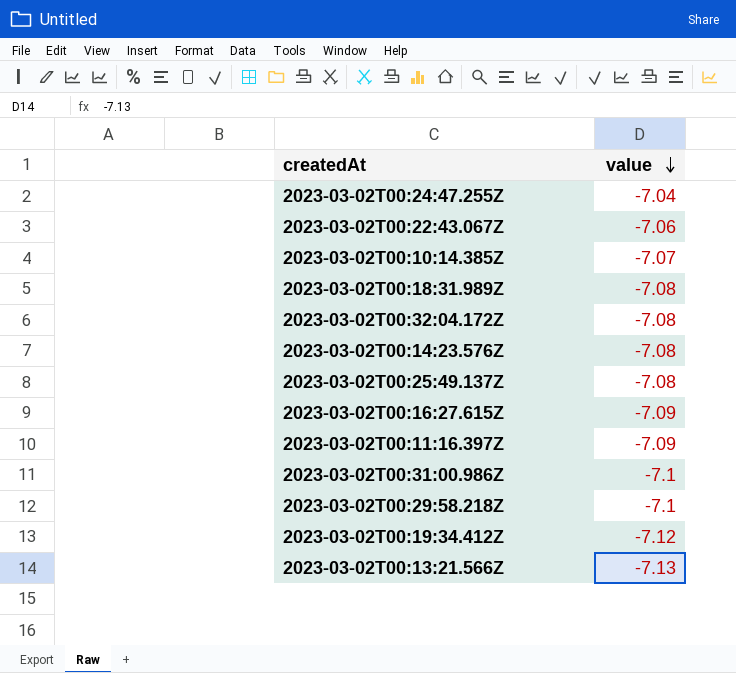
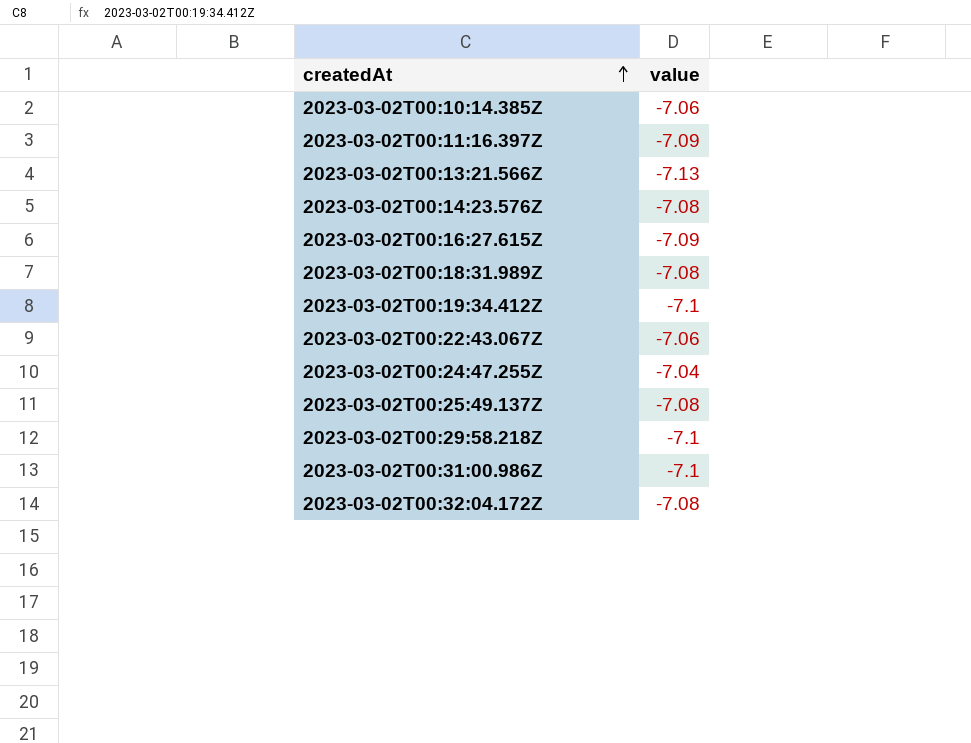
row order: value descending -> createdAt ascending
2023-03-02T00:10:14.385Z | value: -7.07 -> -7.06
2023-03-02T00:19:34.412Z | value: -7.12 -> -7.1

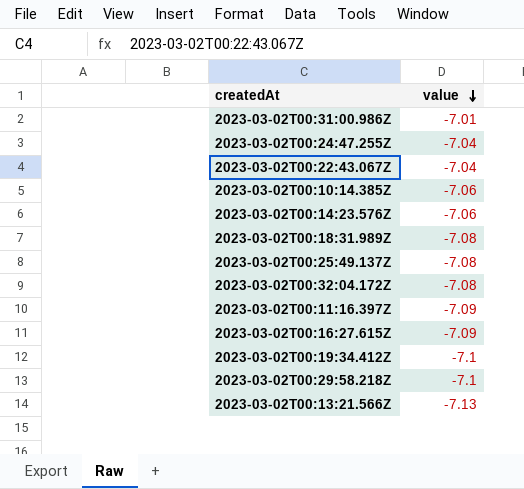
row order: createdAt ascending -> value descending
2023-03-02T00:31:00.986Z | value: -7.1 -> -7.01
2023-03-02T00:22:43.067Z | value: -7.06 -> -7.04
2023-03-02T00:14:23.576Z | value: -7.08 -> -7.06

